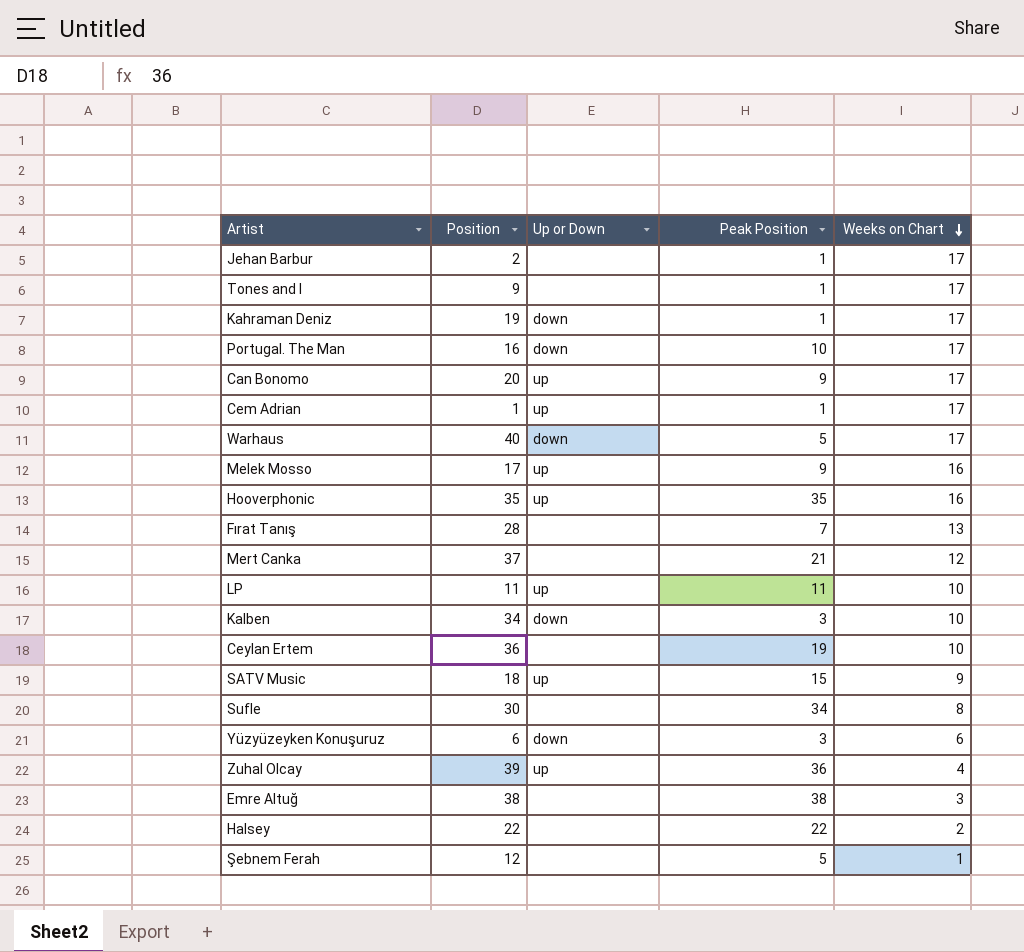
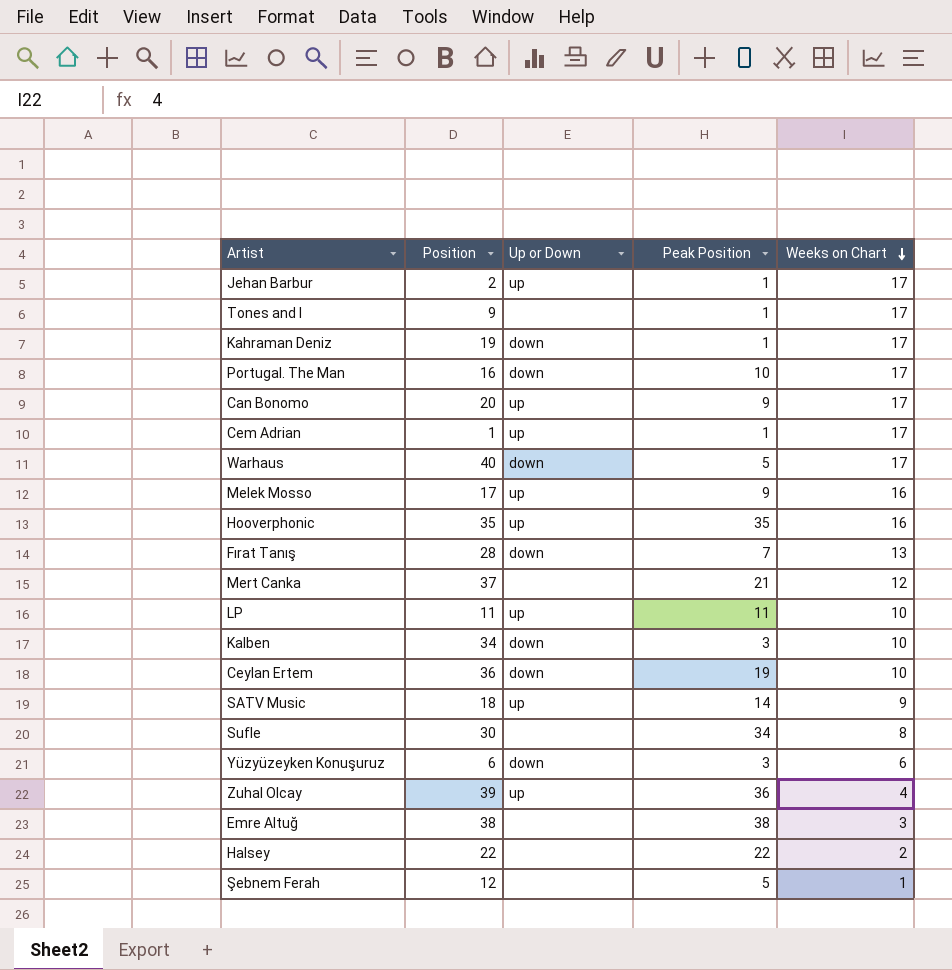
Jehan Barbur | Up or Down: none -> up
Fırat Tanış | Up or Down: none -> down
Ceylan Ertem | Up or Down: none -> down
SATV Music | Peak Position: 15 -> 14

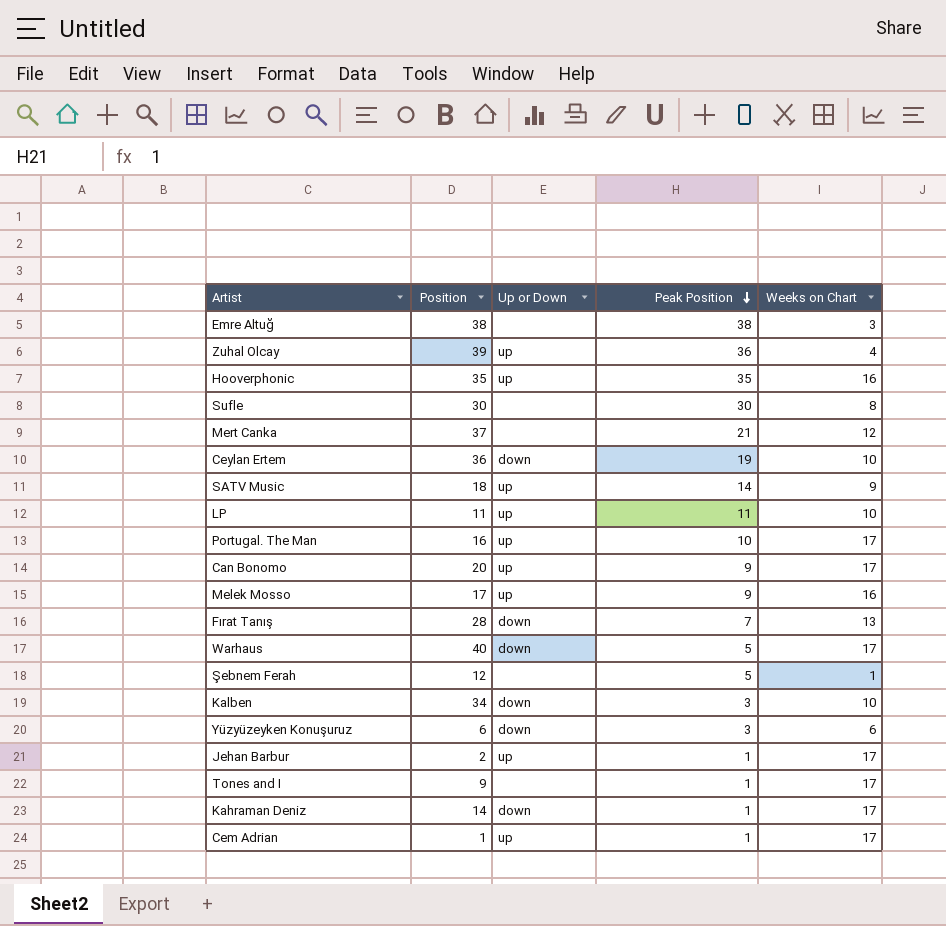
row order: Weeks on Chart descending -> Peak Position descending
row Halsey: 22 | none | 22 | 2 -> none
Sufle | Peak Position: 34 -> 30
Portugal. The Man | Up or Down: down -> up
Kahraman Deniz | Position: 19 -> 14

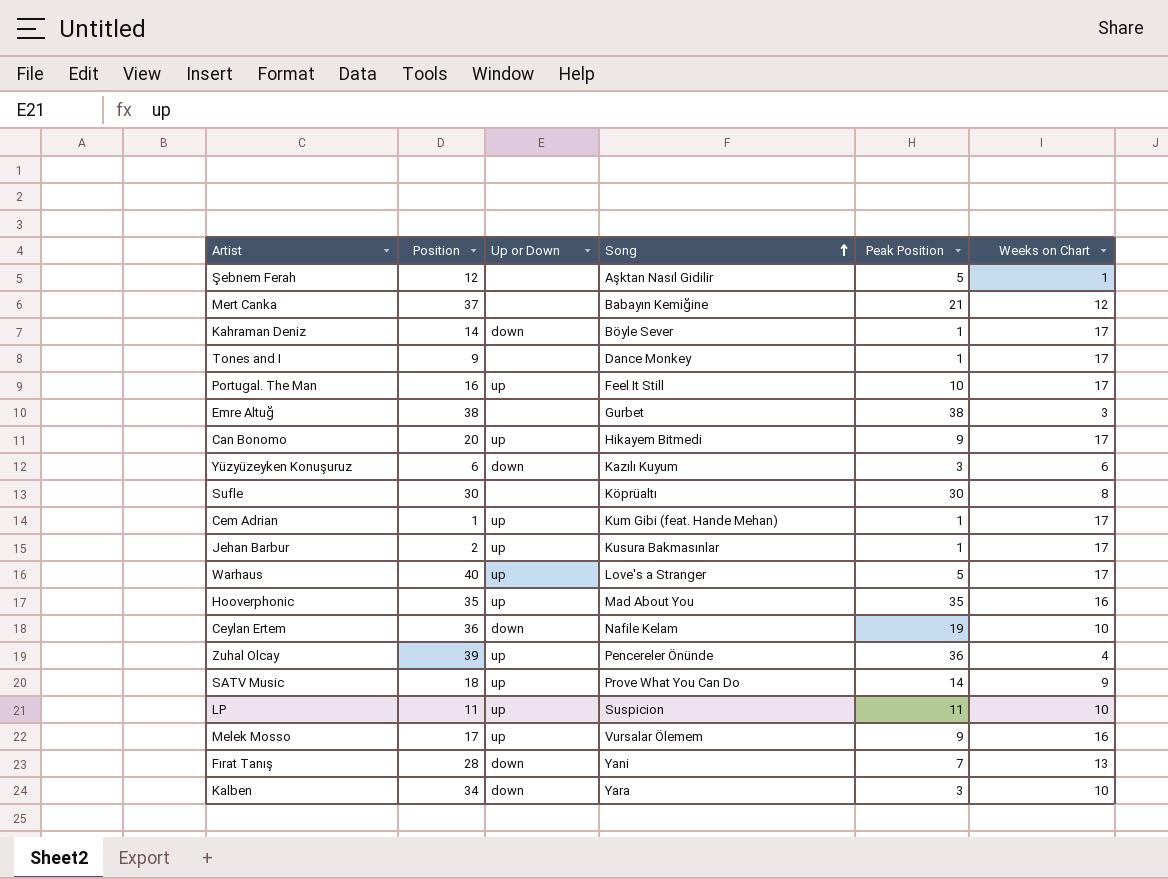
row order: Peak Position descending -> Song ascending
column Song | position: none -> 4
Warhaus | Up or Down: down -> up

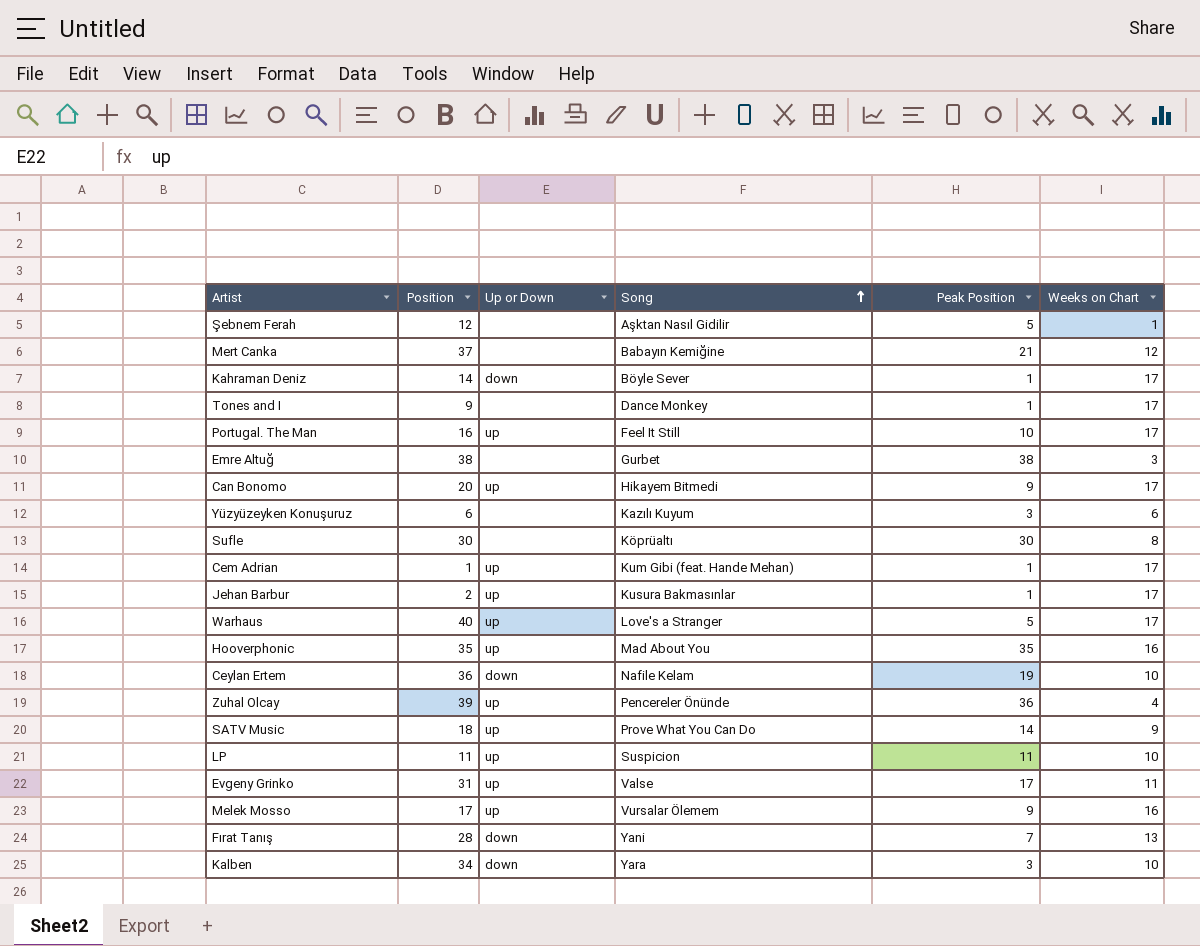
Yüzyüzeyken Konuşuruz | Up or Down: down -> none
row Evgeny Grinko: none -> 31 | up | Valse | 17 | 11

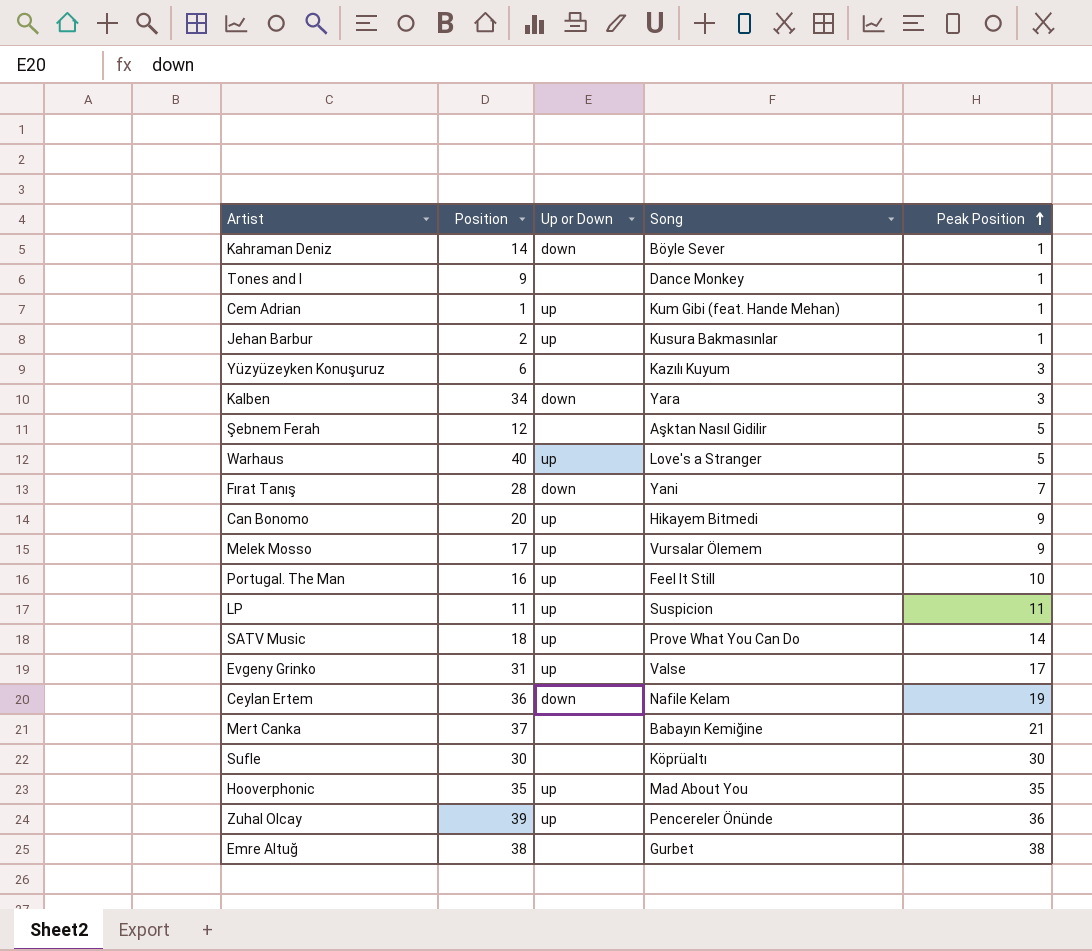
row order: Song ascending -> Peak Position ascending
column Weeks on Chart | position: 6 -> none

